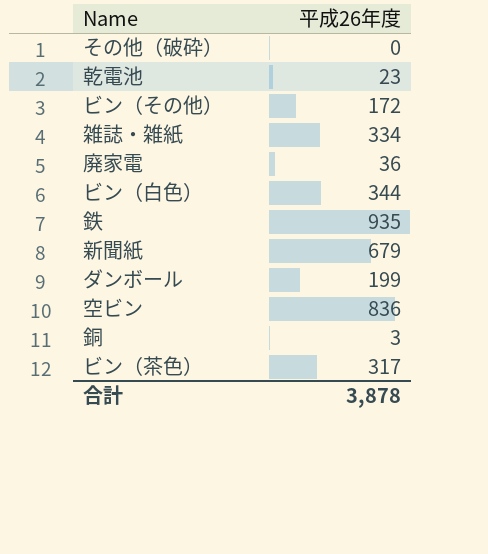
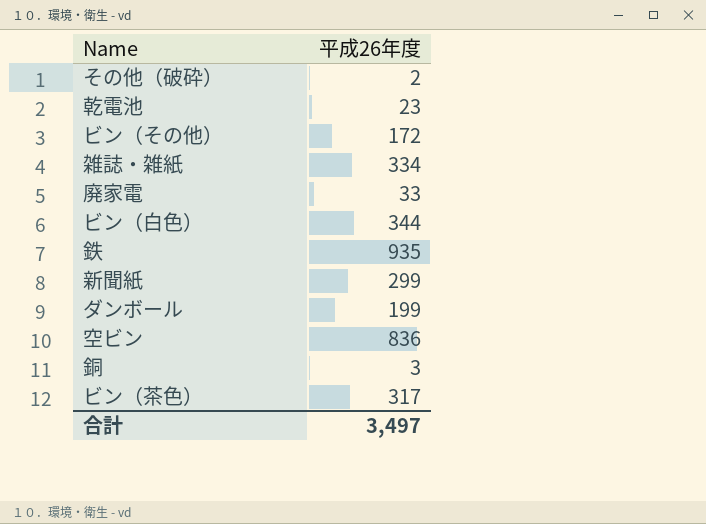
その他（破砕） | 平成26年度: 0 -> 2
廃家電 | 平成26年度: 36 -> 33
新聞紙 | 平成26年度: 679 -> 299
合計 | 平成26年度: 3,878 -> 3,497

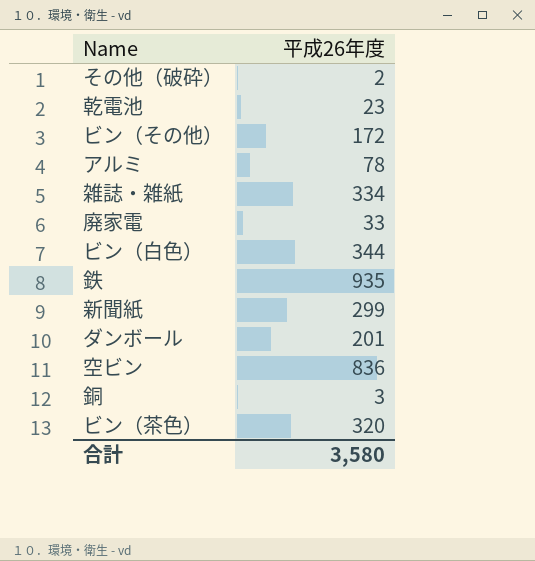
row アルミ: none -> 78
ダンボール | 平成26年度: 199 -> 201
ビン（茶色） | 平成26年度: 317 -> 320
合計 | 平成26年度: 3,497 -> 3,580

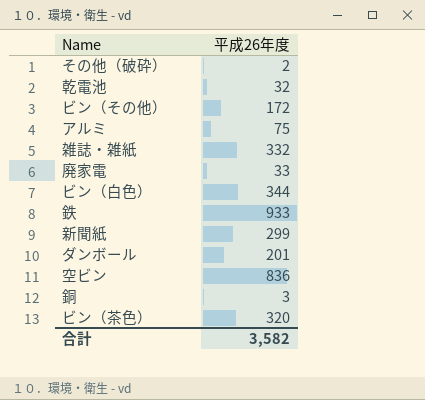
乾電池 | 平成26年度: 23 -> 32
アルミ | 平成26年度: 78 -> 75
雑誌・雑紙 | 平成26年度: 334 -> 332
鉄 | 平成26年度: 935 -> 933
合計 | 平成26年度: 3,580 -> 3,582

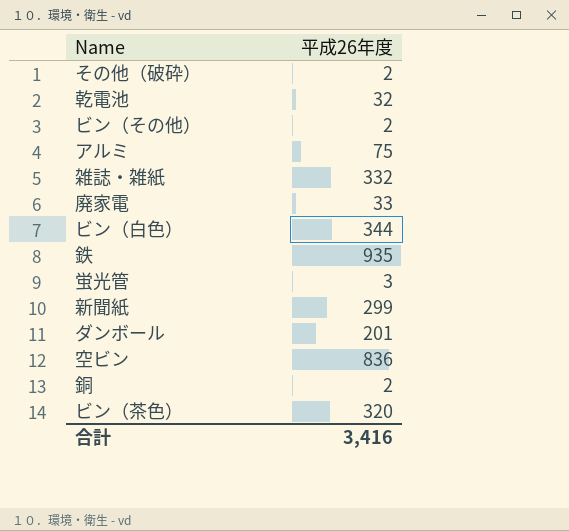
ビン（その他） | 平成26年度: 172 -> 2
鉄 | 平成26年度: 933 -> 935
row 蛍光管: none -> 3
銅 | 平成26年度: 3 -> 2
合計 | 平成26年度: 3,582 -> 3,416

